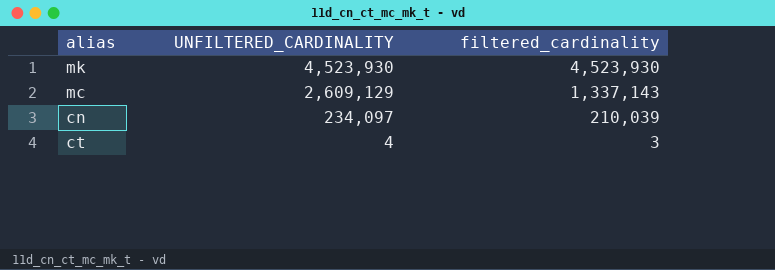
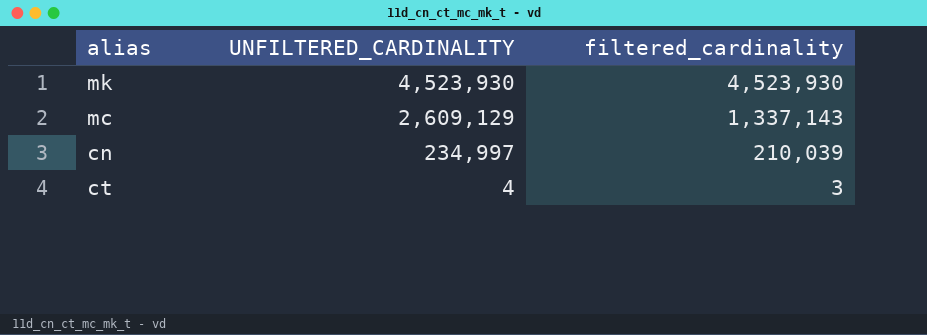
cn | UNFILTERED_CARDINALITY: 234,097 -> 234,997

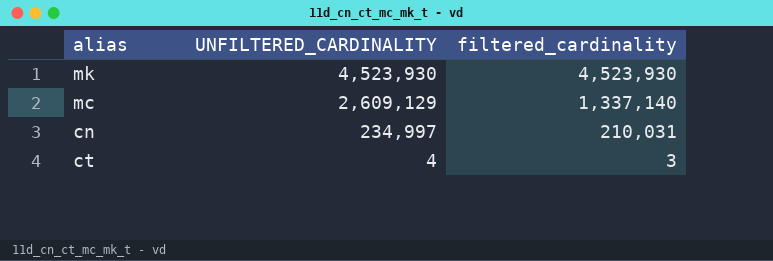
mc | filtered_cardinality: 1,337,143 -> 1,337,140
cn | filtered_cardinality: 210,039 -> 210,031

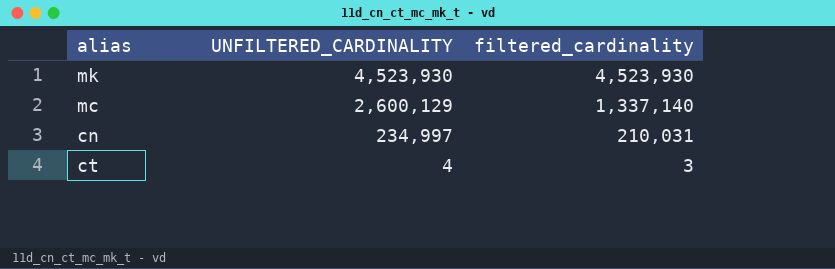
mc | UNFILTERED_CARDINALITY: 2,609,129 -> 2,600,129

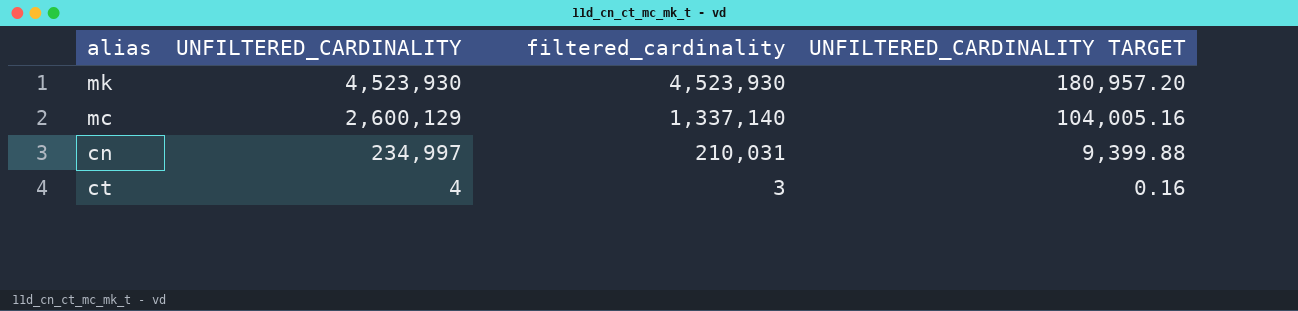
column UNFILTERED_CARDINALITY TARGET | formula: none -> [UNFILTERED_CARDINALITY] * 0.04

